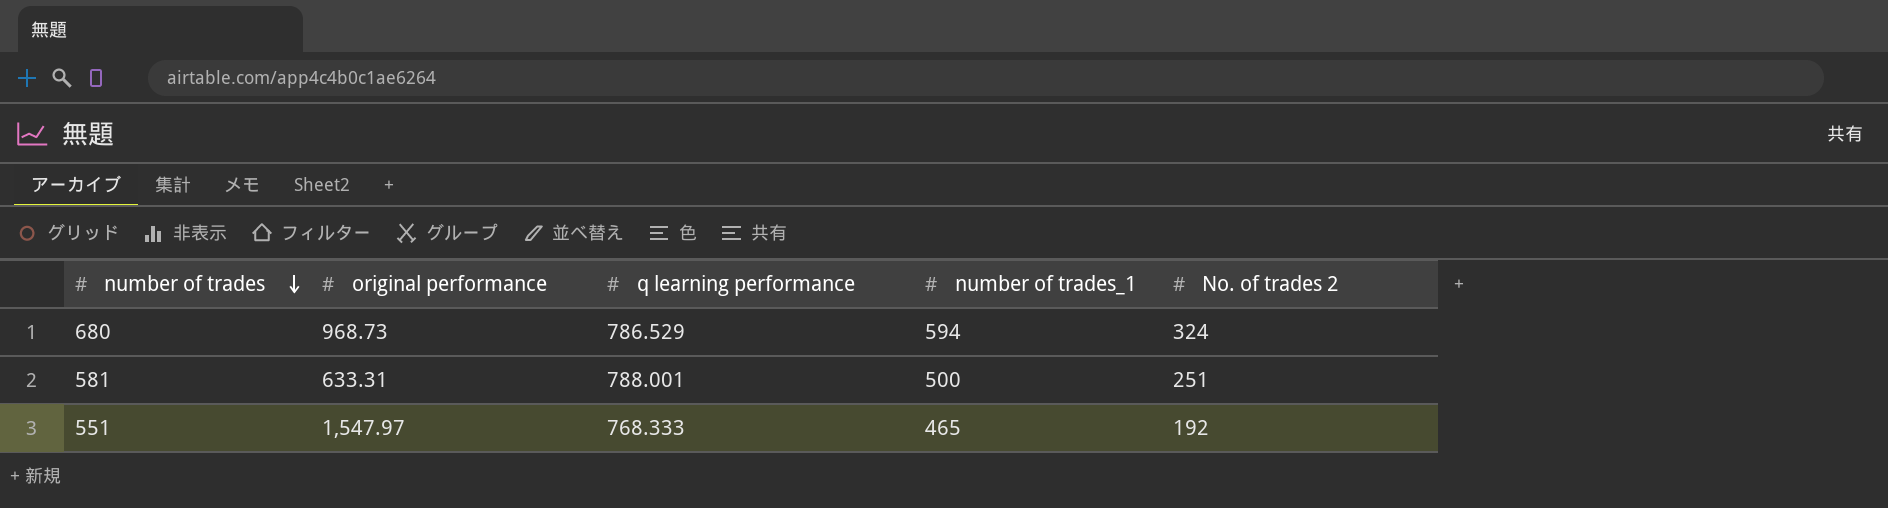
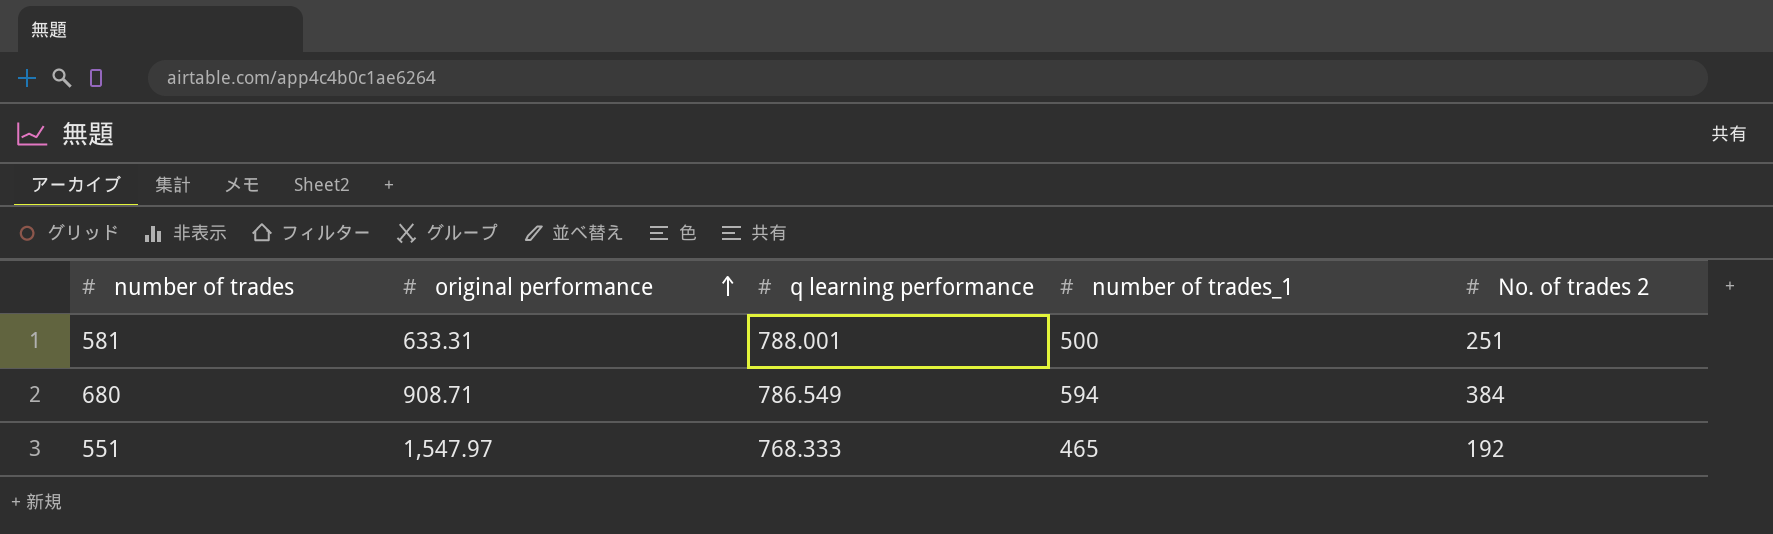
row order: number of trades descending -> original performance ascending
680 | original performance: 968.73 -> 908.71
680 | q learning performance: 786.529 -> 786.549
680 | No. of trades 2: 324 -> 384

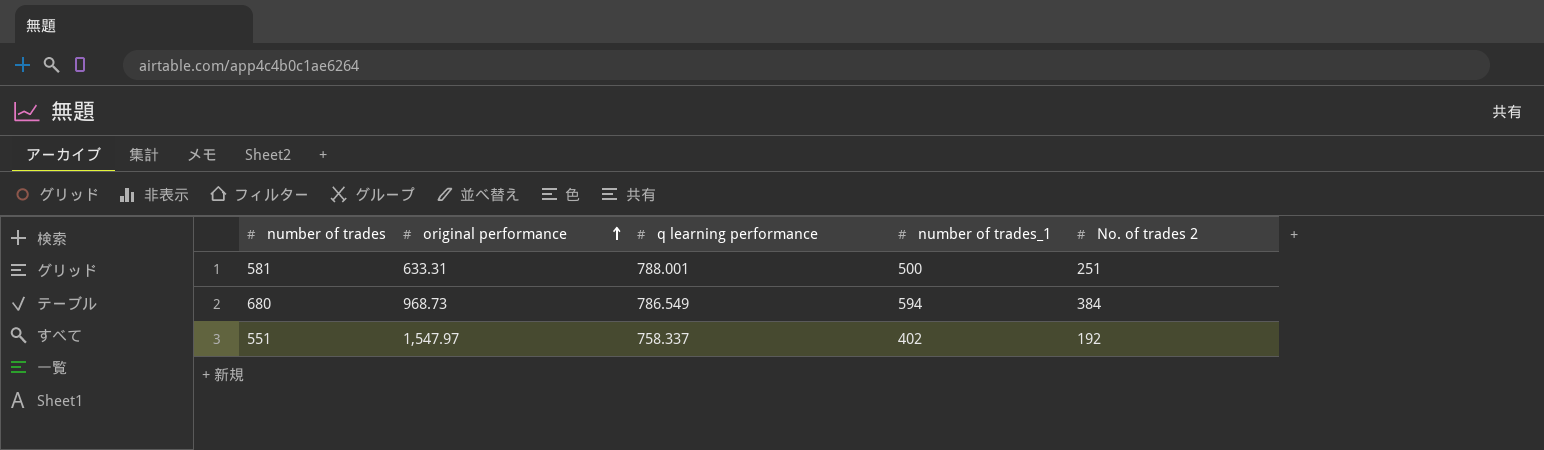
680 | original performance: 908.71 -> 968.73
551 | q learning performance: 768.333 -> 758.337
551 | number of trades_1: 465 -> 402

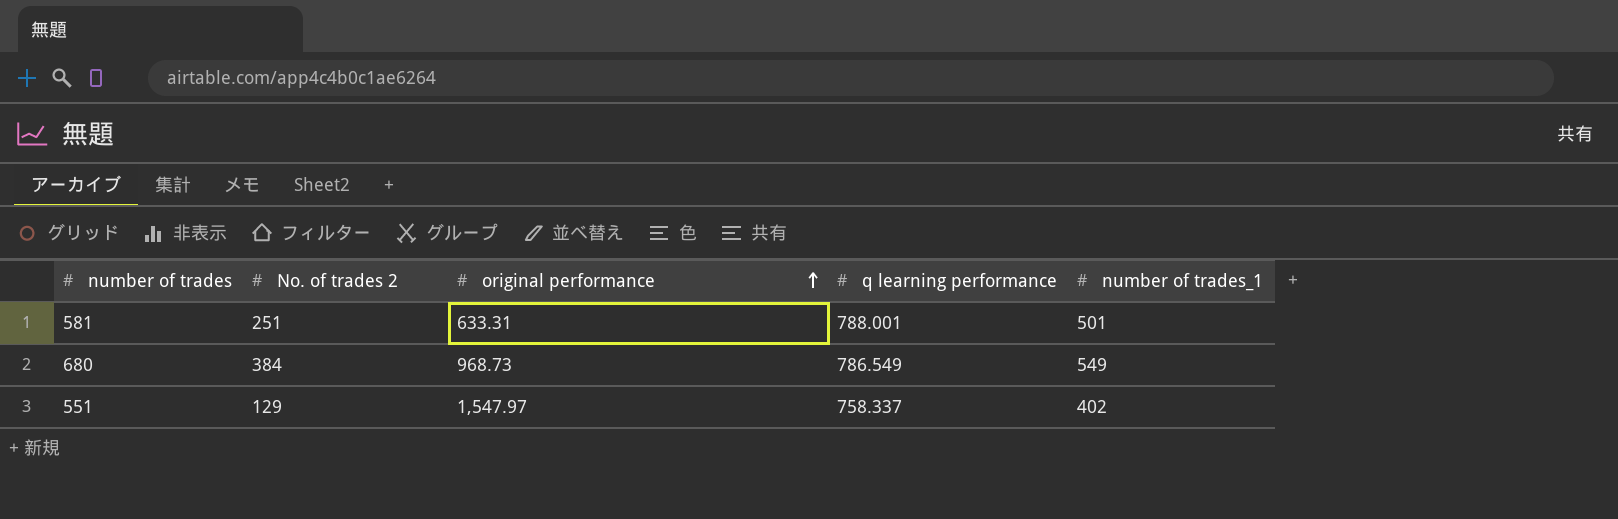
column No. of trades 2 | position: 5 -> 2
581 | number of trades_1: 500 -> 501
680 | number of trades_1: 594 -> 549
551 | No. of trades 2: 192 -> 129

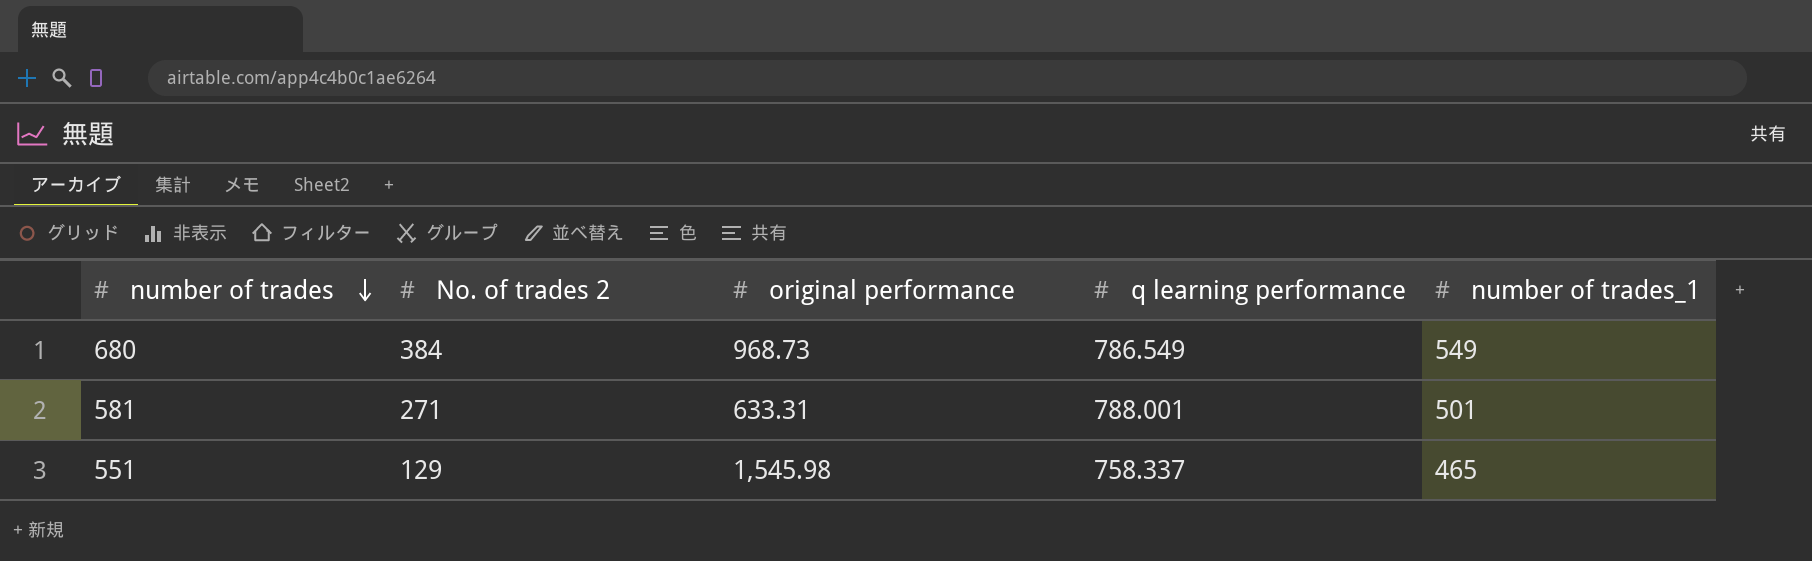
row order: original performance ascending -> number of trades descending
581 | No. of trades 2: 251 -> 271
551 | original performance: 1,547.97 -> 1,545.98
551 | number of trades_1: 402 -> 465

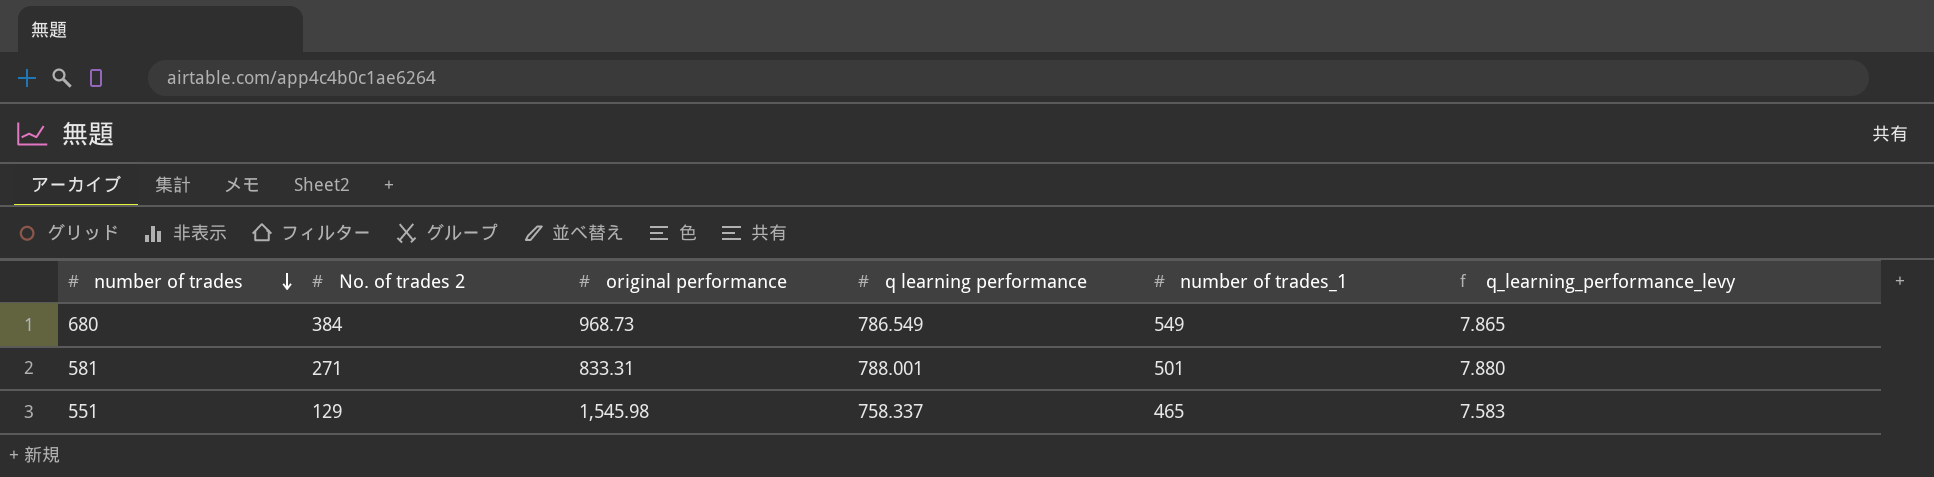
column q_learning_performance_levy | formula: none -> [q learning performance] * 0.01
581 | original performance: 633.31 -> 833.31

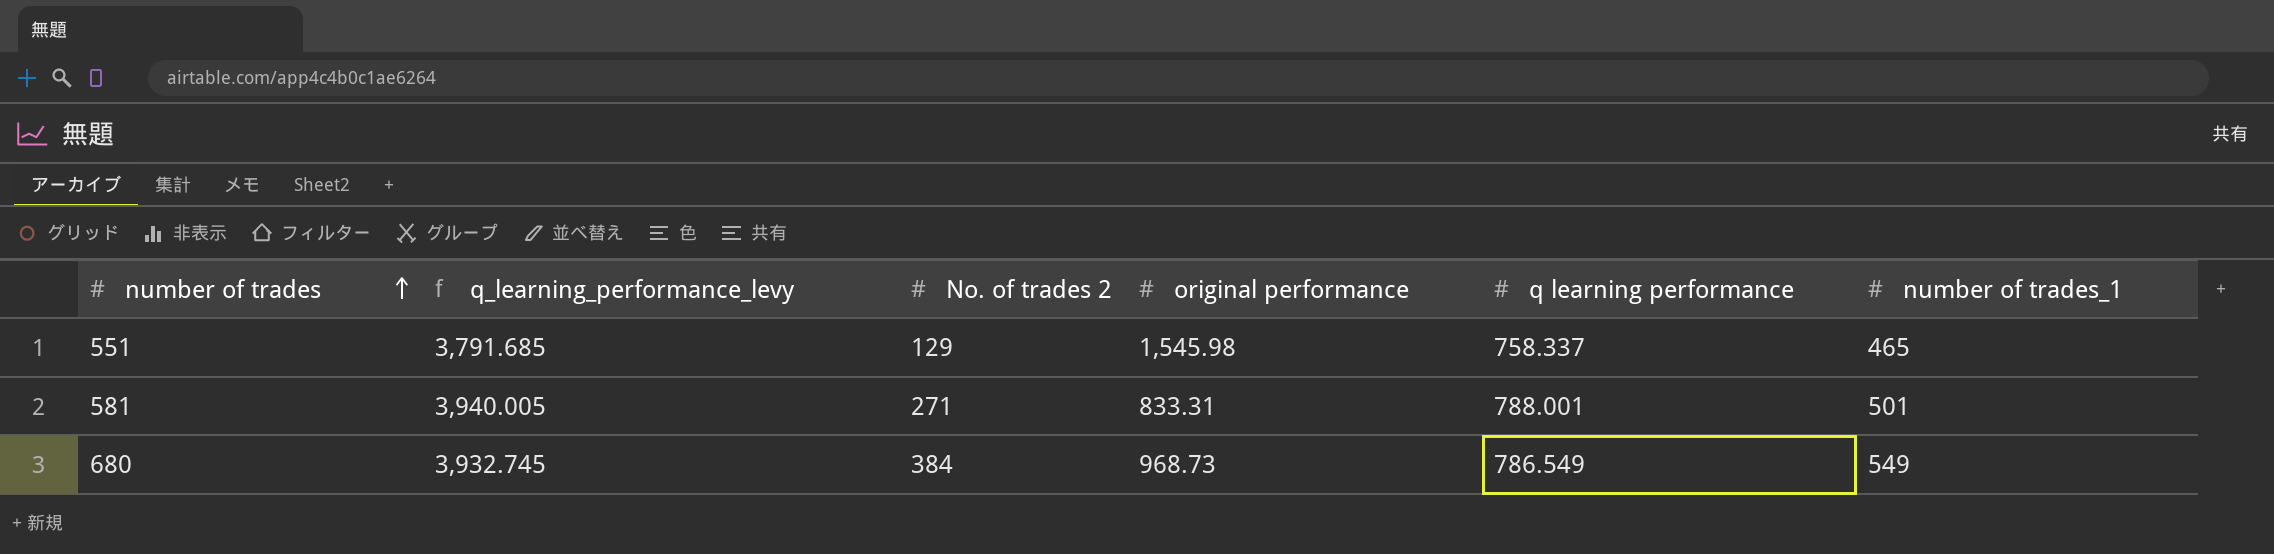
row order: number of trades descending -> number of trades ascending
column q_learning_performance_levy | formula: [q learning performance] * 0.01 -> [q learning performance] * 5
column q_learning_performance_levy | position: 6 -> 2

